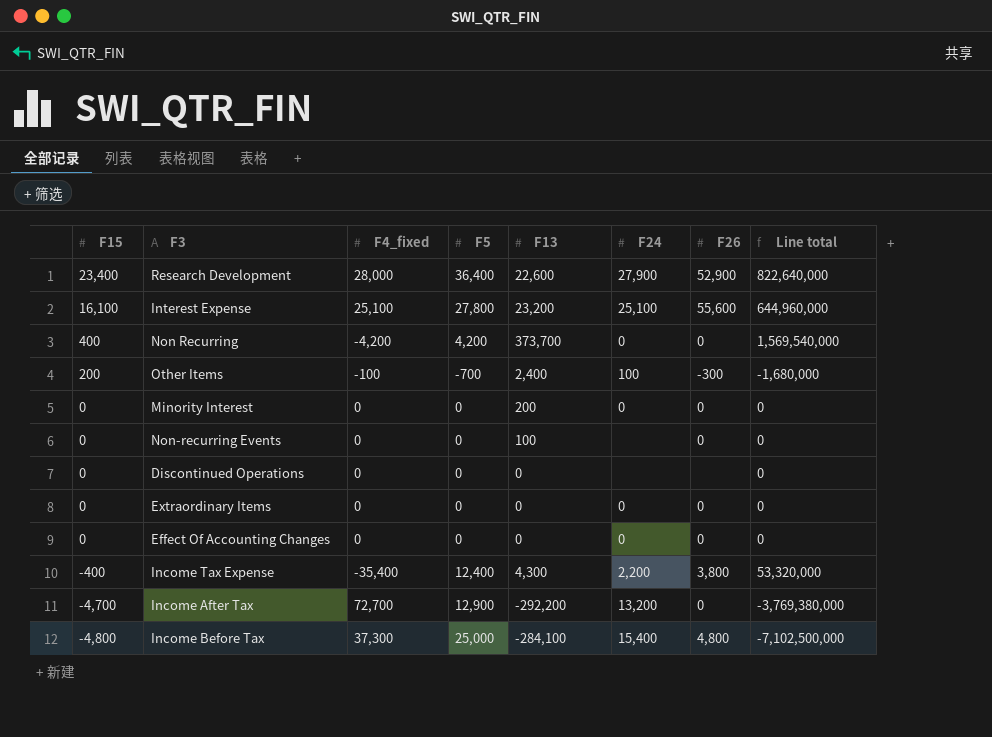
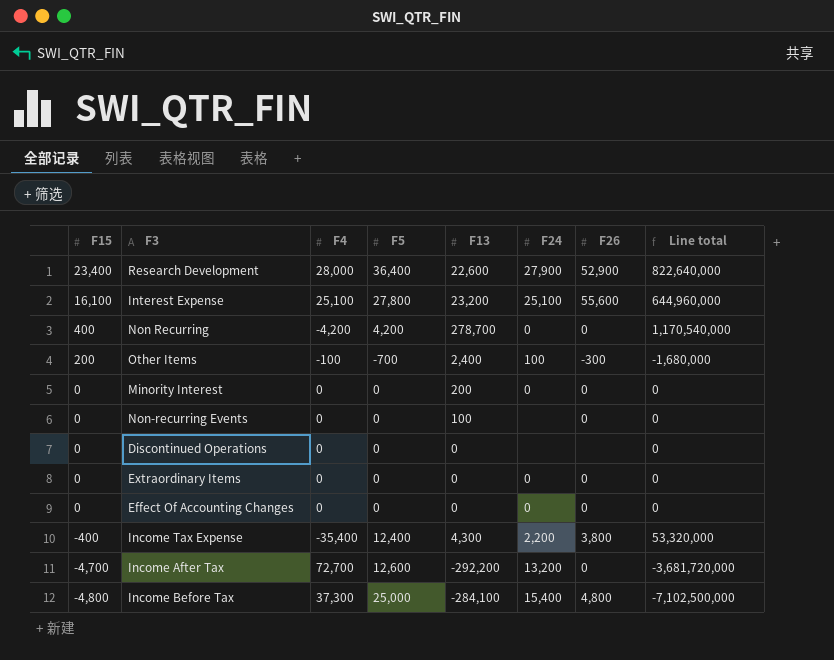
column name: F4_fixed -> F4
Non Recurring | F13: 373,700 -> 278,700
Non Recurring | Line total: 1,569,540,000 -> 1,170,540,000
Income After Tax | F5: 12,900 -> 12,600
Income After Tax | Line total: -3,769,380,000 -> -3,681,720,000

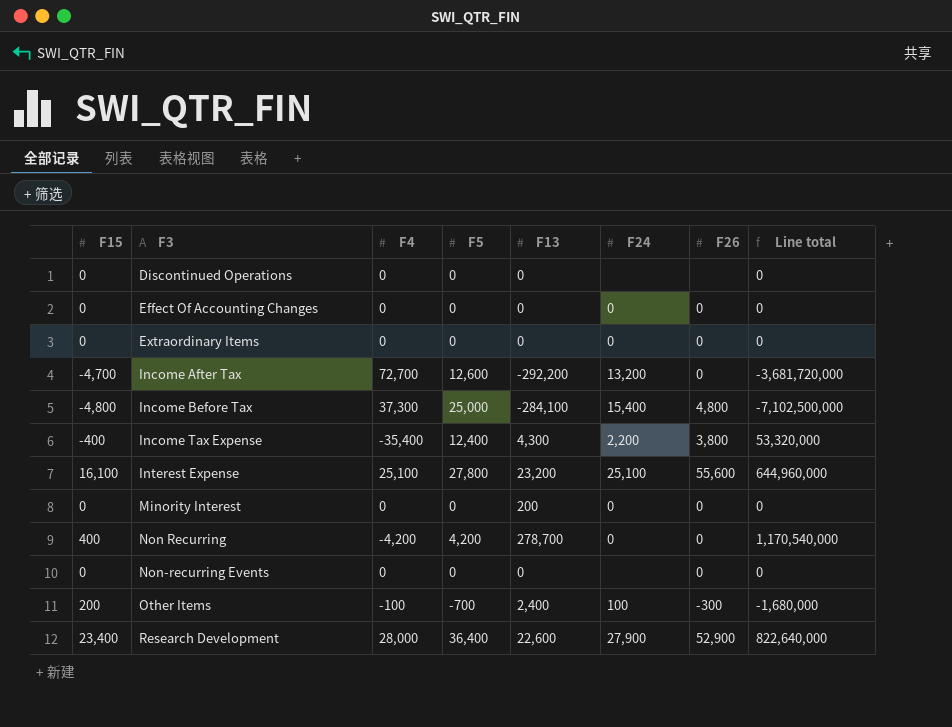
row order: F15 descending -> F3 ascending
Non-recurring Events | F13: 100 -> 0

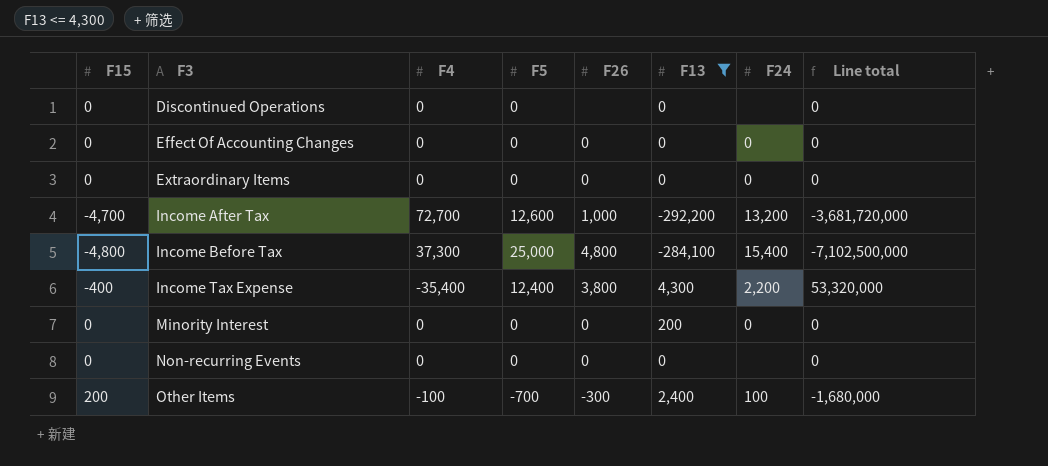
filter: none -> F13 <= 4,300
column F26 | position: 7 -> 5
Income After Tax | F26: 0 -> 1,000

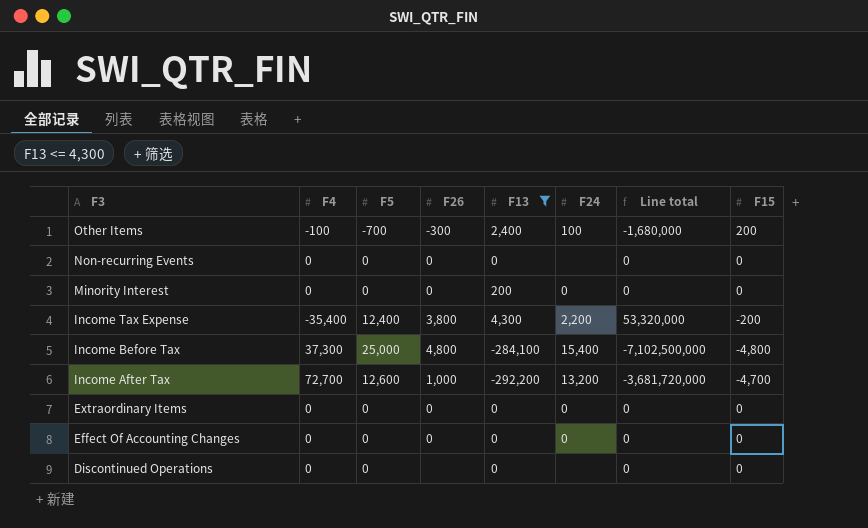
row order: F3 ascending -> F3 descending
column F15 | position: 1 -> 8
Income Tax Expense | F15: -400 -> -200

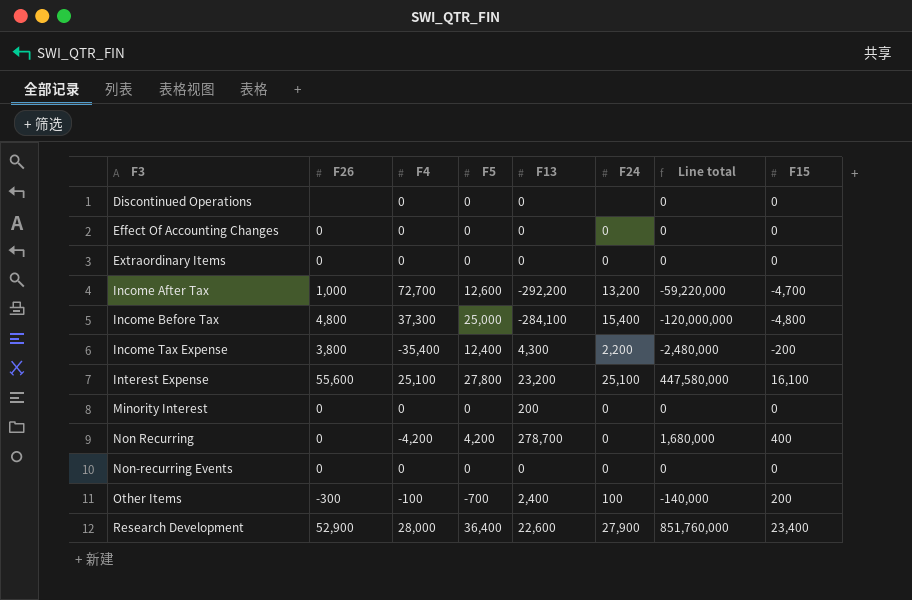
filter: F13 <= 4,300 -> none
row order: F3 descending -> F3 ascending
column F26 | position: 4 -> 2
column Line total | formula: [F5] * [F13] -> [F5] * [F15]
Non-recurring Events | F24: none -> 0

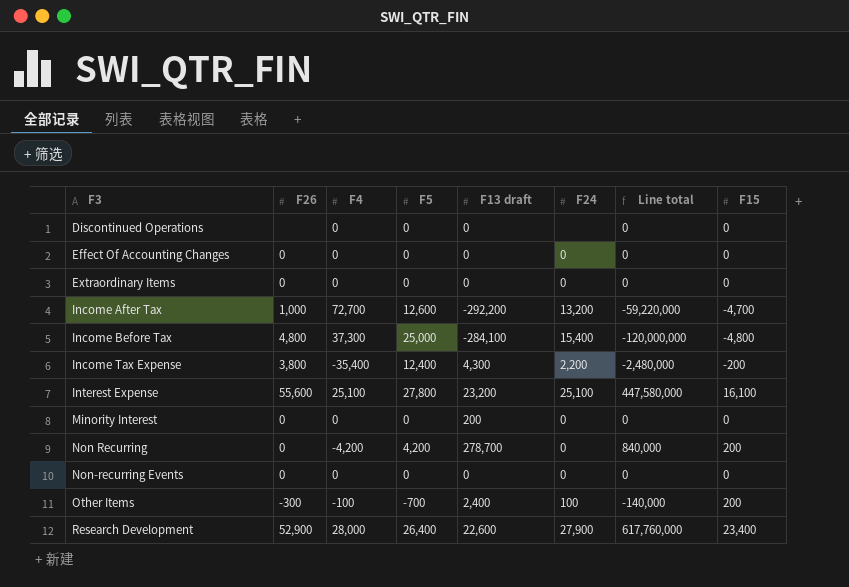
column name: F13 -> F13 draft
Non Recurring | Line total: 1,680,000 -> 840,000
Non Recurring | F15: 400 -> 200
Research Development | F5: 36,400 -> 26,400
Research Development | Line total: 851,760,000 -> 617,760,000

